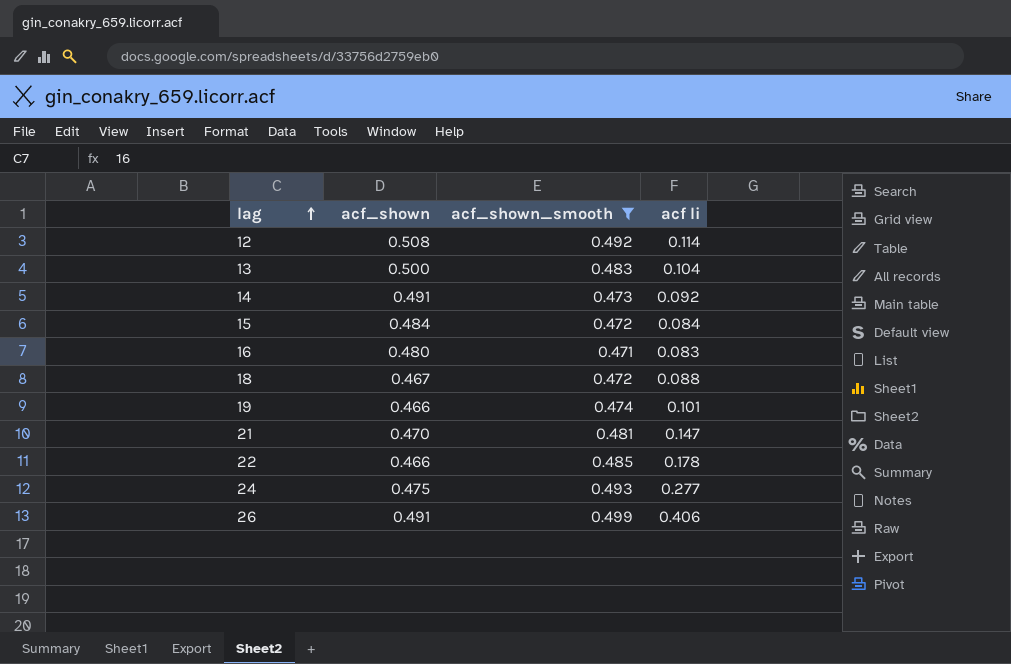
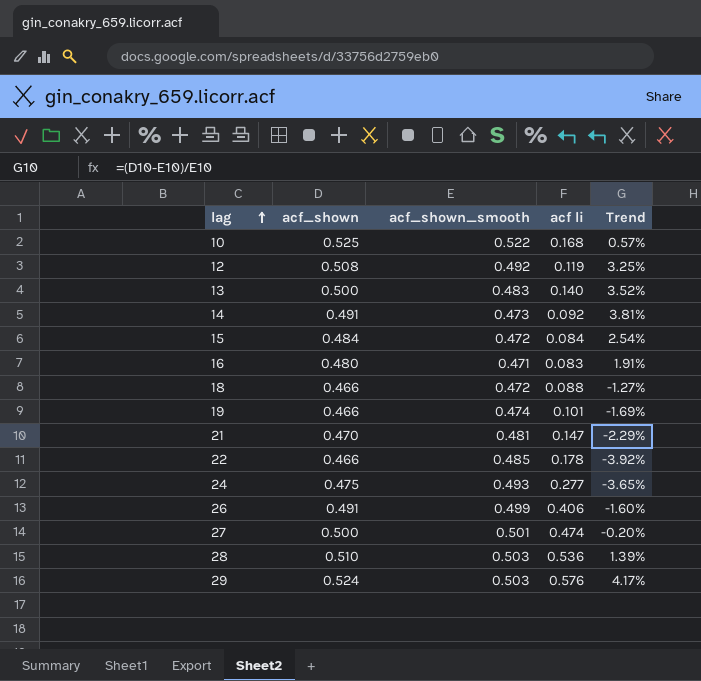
filter: acf_shown_smooth <= 0.499 -> none
column Trend | formula: none -> ([acf_shown] - [acf_shown_smooth]) / [acf_shown_smooth]
12 | acf li: 0.114 -> 0.119
13 | acf li: 0.104 -> 0.140
18 | acf_shown: 0.467 -> 0.466

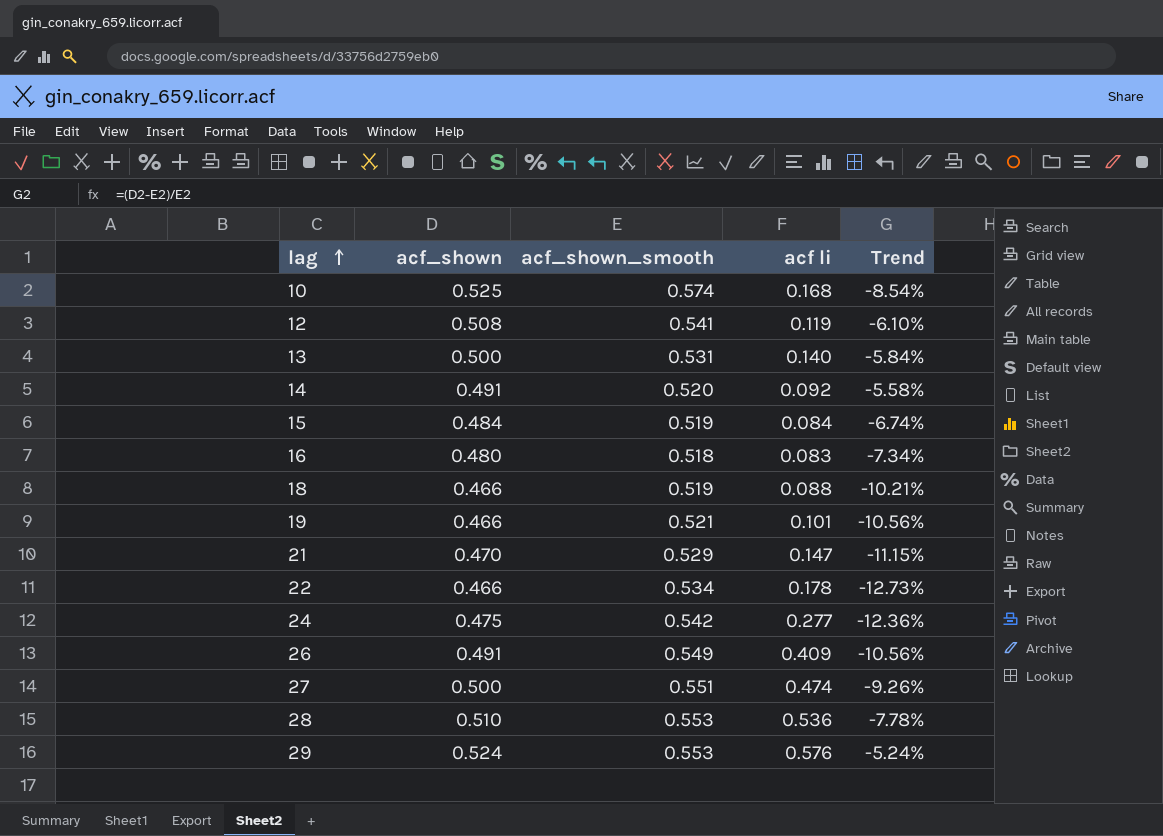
10 | acf_shown_smooth: 0.522 -> 0.574
10 | Trend: 0.57% -> -8.54%
12 | acf_shown_smooth: 0.492 -> 0.541
12 | Trend: 3.25% -> -6.10%
13 | acf_shown_smooth: 0.483 -> 0.531
13 | Trend: 3.52% -> -5.84%
14 | acf_shown_smooth: 0.473 -> 0.520
14 | Trend: 3.81% -> -5.58%
15 | acf_shown_smooth: 0.472 -> 0.519
15 | Trend: 2.54% -> -6.74%
16 | acf_shown_smooth: 0.471 -> 0.518
16 | Trend: 1.91% -> -7.34%
18 | acf_shown_smooth: 0.472 -> 0.519
18 | Trend: -1.27% -> -10.21%
19 | acf_shown_smooth: 0.474 -> 0.521
19 | Trend: -1.69% -> -10.56%
21 | acf_shown_smooth: 0.481 -> 0.529
21 | Trend: -2.29% -> -11.15%
22 | acf_shown_smooth: 0.485 -> 0.534
22 | Trend: -3.92% -> -12.73%
24 | acf_shown_smooth: 0.493 -> 0.542
24 | Trend: -3.65% -> -12.36%
26 | acf_shown_smooth: 0.499 -> 0.549
26 | acf li: 0.406 -> 0.409
26 | Trend: -1.60% -> -10.56%
27 | acf_shown_smooth: 0.501 -> 0.551
27 | Trend: -0.20% -> -9.26%
28 | acf_shown_smooth: 0.503 -> 0.553
28 | Trend: 1.39% -> -7.78%
29 | acf_shown_smooth: 0.503 -> 0.553
29 | Trend: 4.17% -> -5.24%

